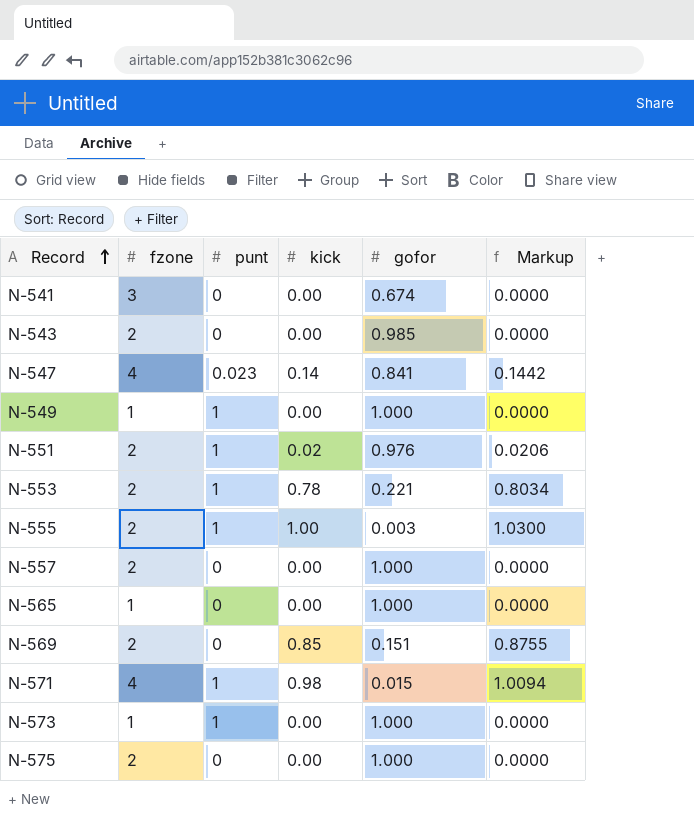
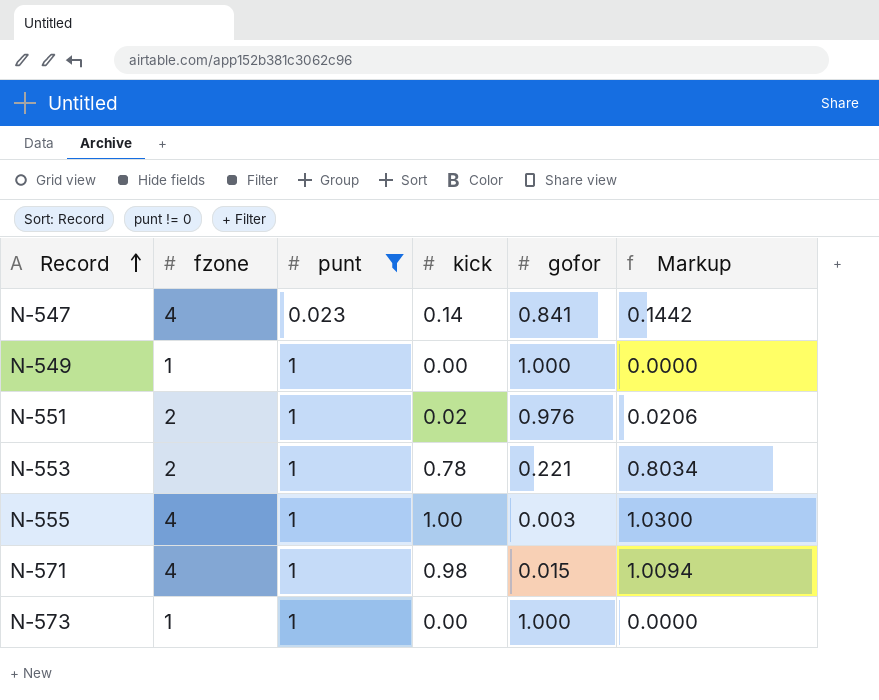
filter: none -> punt != 0
N-555 | fzone: 2 -> 4

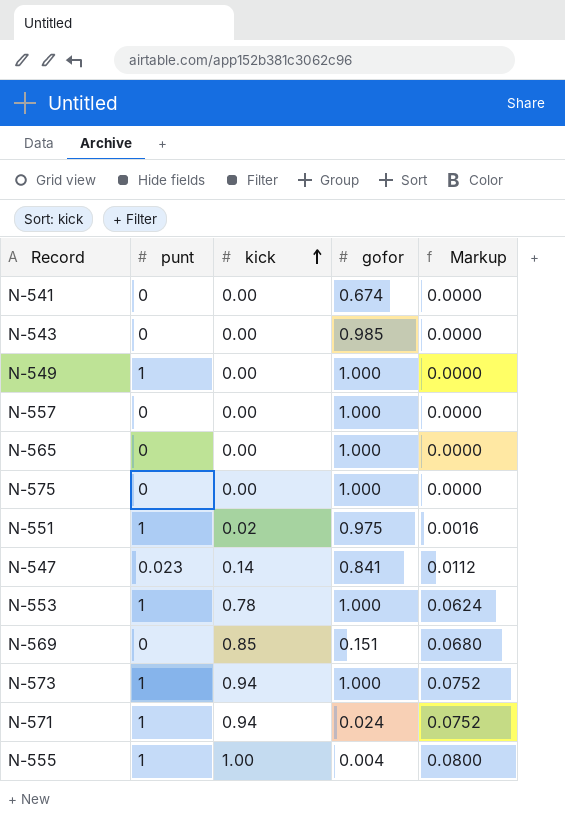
filter: punt != 0 -> none
row order: Record ascending -> kick ascending
column fzone | position: 2 -> none
column Markup | formula: [kick] * 1.03 -> [kick] * 0.08
N-551 | gofor: 0.976 -> 0.975
N-553 | gofor: 0.221 -> 1.000
N-573 | kick: 0.00 -> 0.94
N-571 | kick: 0.98 -> 0.94
N-571 | gofor: 0.015 -> 0.024
N-555 | gofor: 0.003 -> 0.004

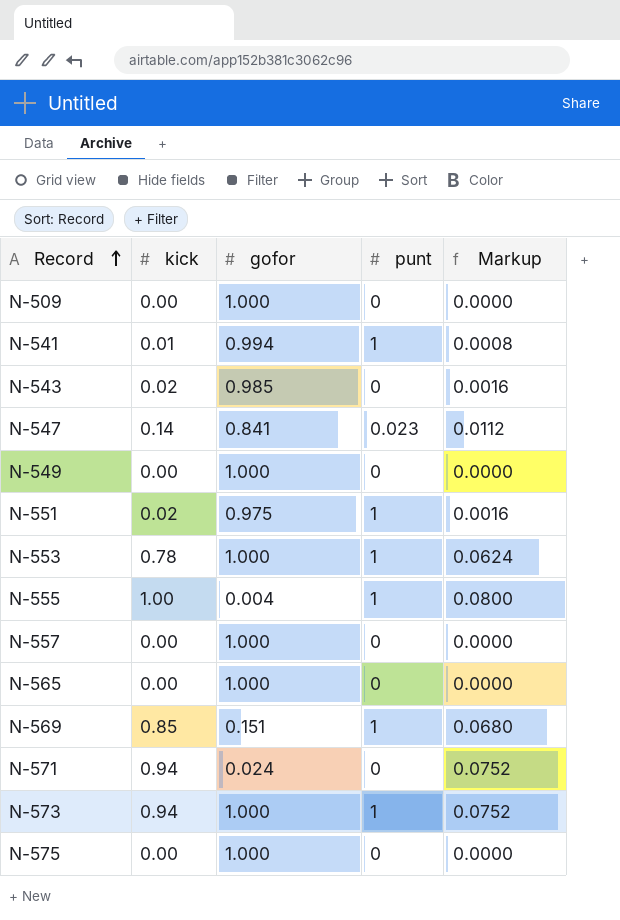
row order: kick ascending -> Record ascending
column punt | position: 2 -> 4
row N-509: none -> 0.00 | 1.000 | 0 | 0.0000
N-541 | kick: 0.00 -> 0.01
N-541 | gofor: 0.674 -> 0.994
N-541 | punt: 0 -> 1
N-541 | Markup: 0.0000 -> 0.0008
N-543 | kick: 0.00 -> 0.02
N-543 | Markup: 0.0000 -> 0.0016
N-549 | punt: 1 -> 0
N-569 | punt: 0 -> 1
N-571 | punt: 1 -> 0

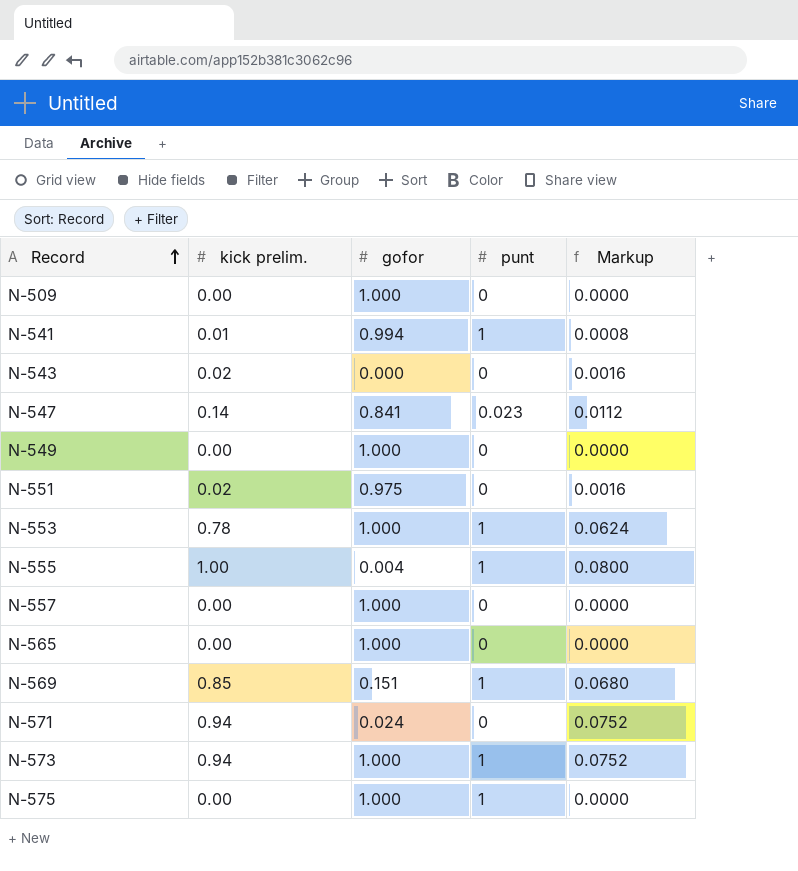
column name: kick -> kick prelim.
N-543 | gofor: 0.985 -> 0.000
N-551 | punt: 1 -> 0
N-575 | punt: 0 -> 1

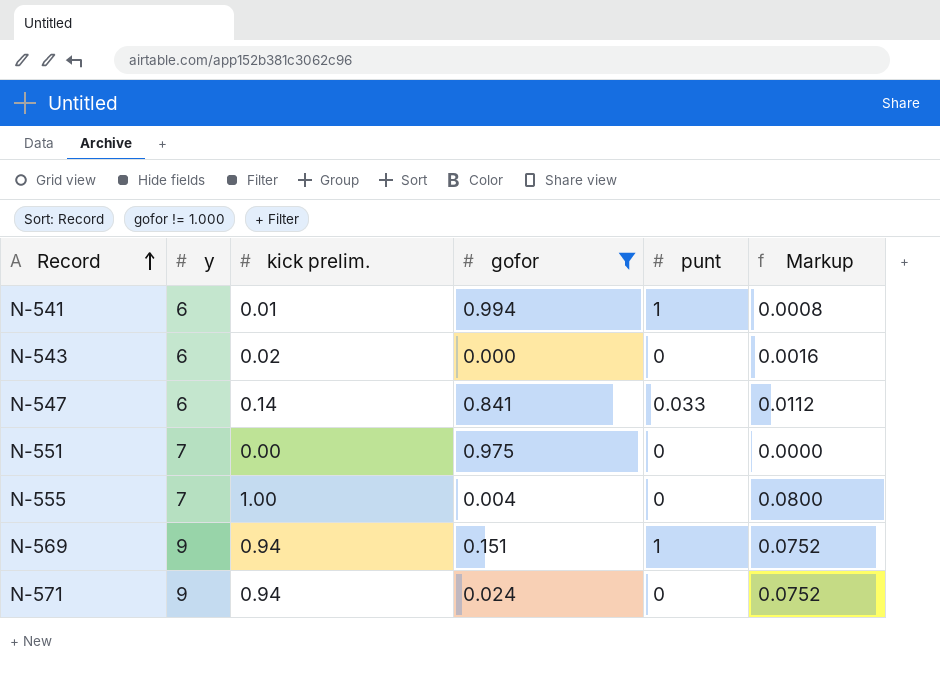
filter: none -> gofor != 1.000
column y | position: none -> 2
N-547 | punt: 0.023 -> 0.033
N-551 | kick prelim.: 0.02 -> 0.00
N-551 | Markup: 0.0016 -> 0.0000
N-555 | punt: 1 -> 0
N-569 | kick prelim.: 0.85 -> 0.94
N-569 | Markup: 0.0680 -> 0.0752

